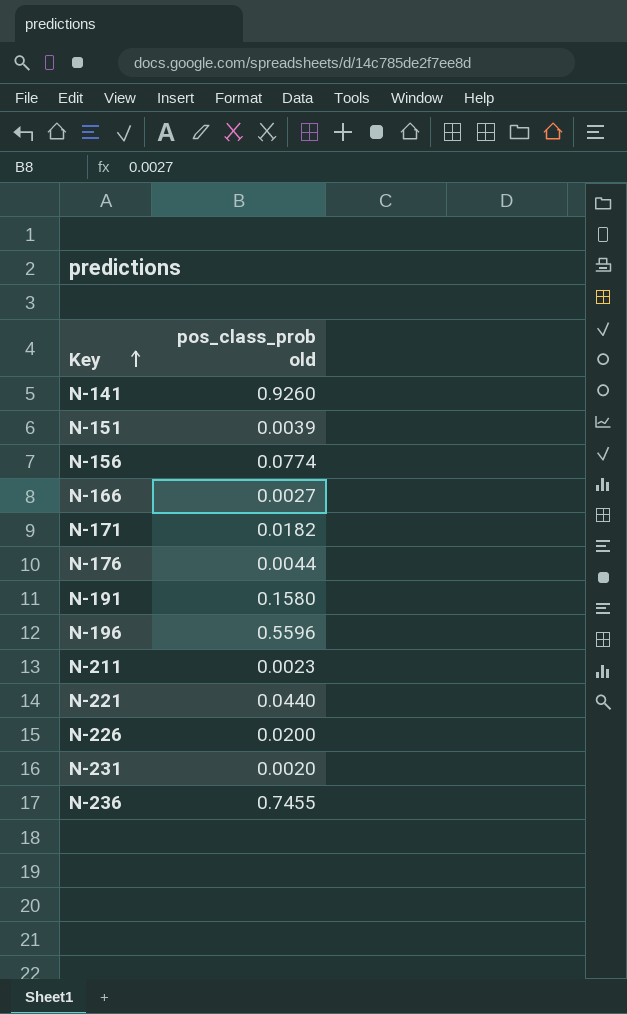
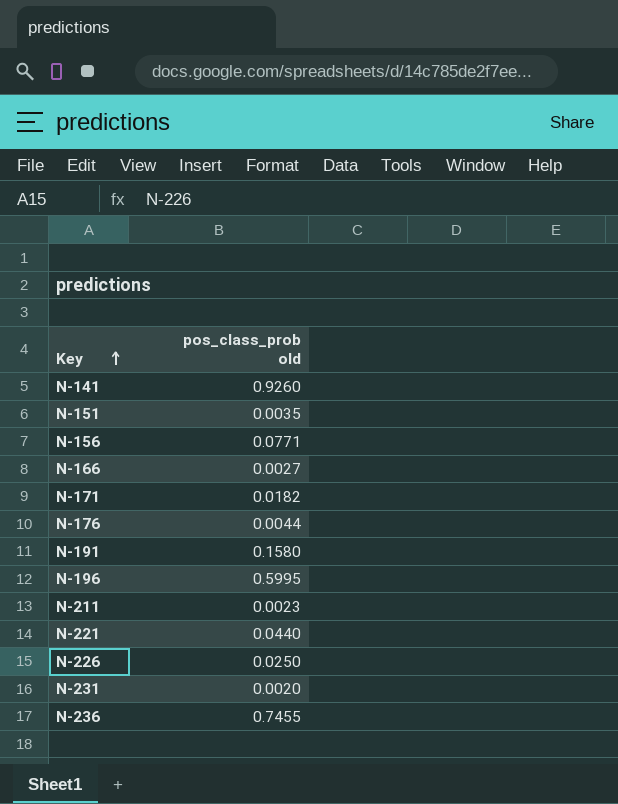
N-151 | pos_class_prob old: 0.0039 -> 0.0035
N-156 | pos_class_prob old: 0.0774 -> 0.0771
N-196 | pos_class_prob old: 0.5596 -> 0.5995
N-226 | pos_class_prob old: 0.0200 -> 0.0250

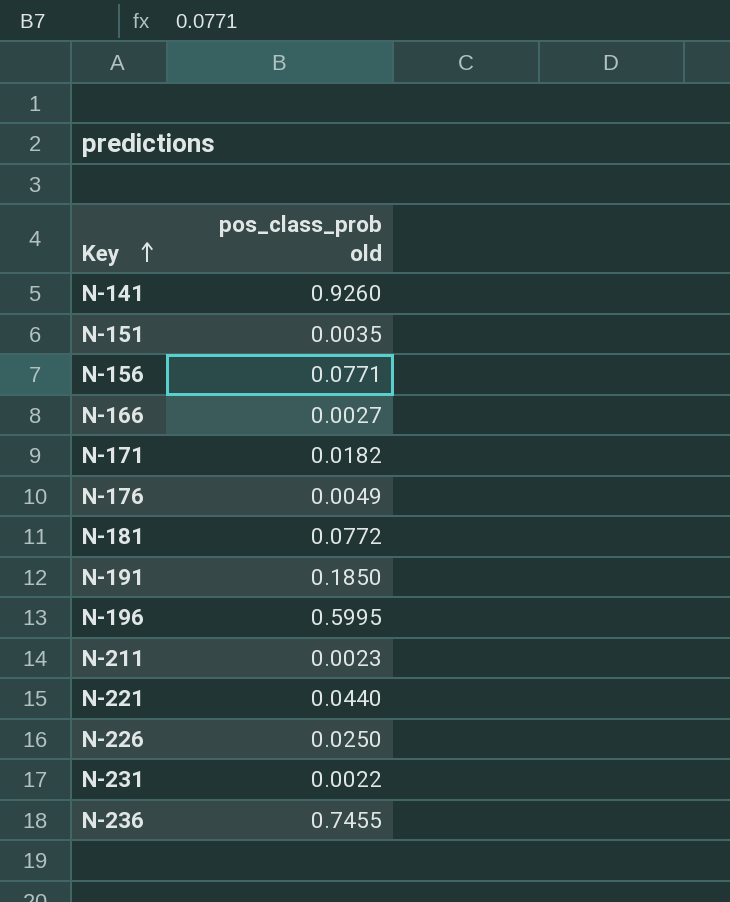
N-176 | pos_class_prob old: 0.0044 -> 0.0049
row N-181: none -> 0.0772
N-191 | pos_class_prob old: 0.1580 -> 0.1850
N-231 | pos_class_prob old: 0.0020 -> 0.0022

